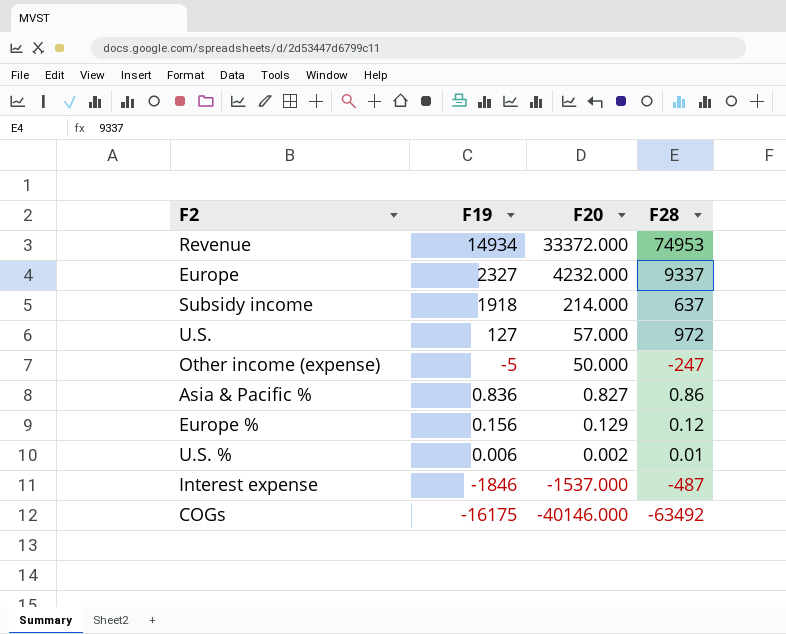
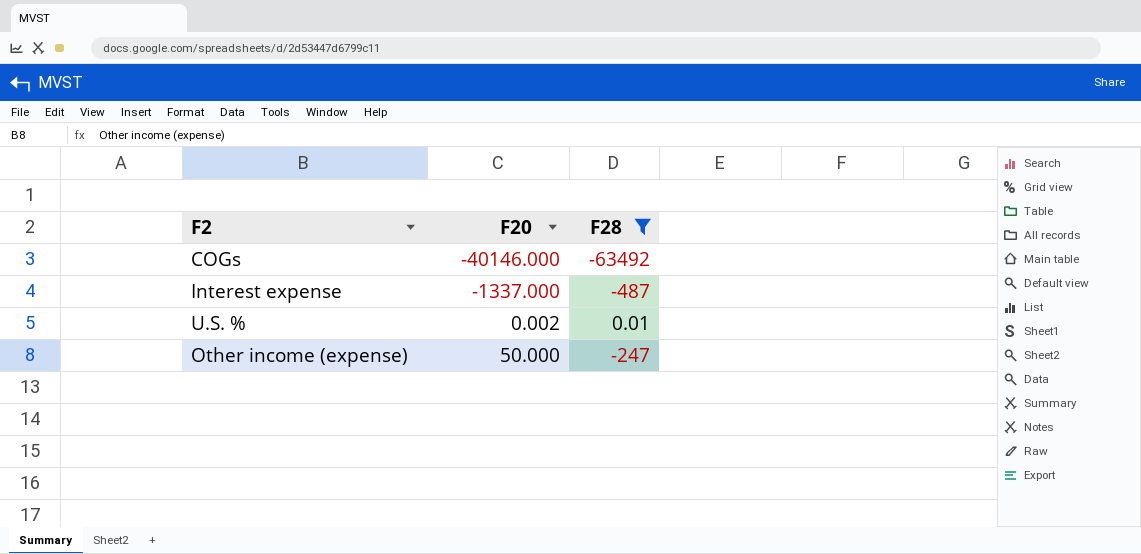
filter: none -> F28 <= 0.01
row order: F20 descending -> F20 ascending
column F19 | position: 2 -> none
Interest expense | F20: -1537.000 -> -1337.000

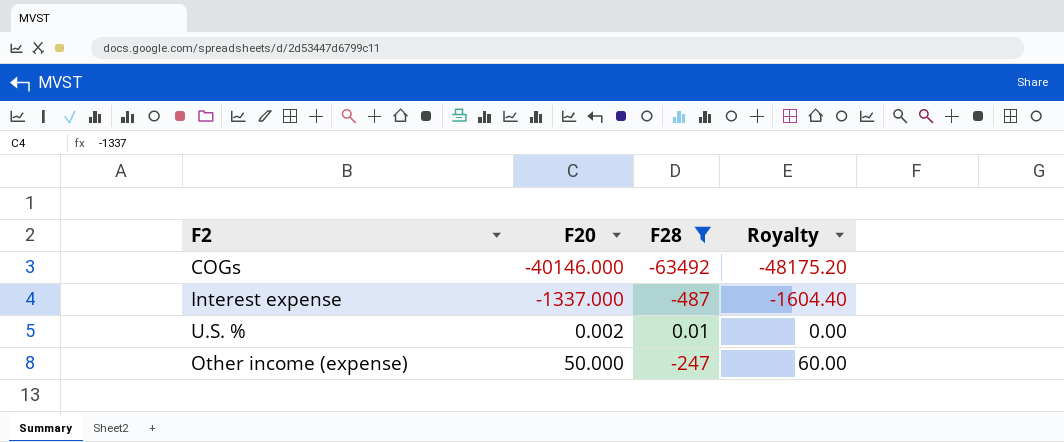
column Royalty | formula: none -> [F20] * 1.2

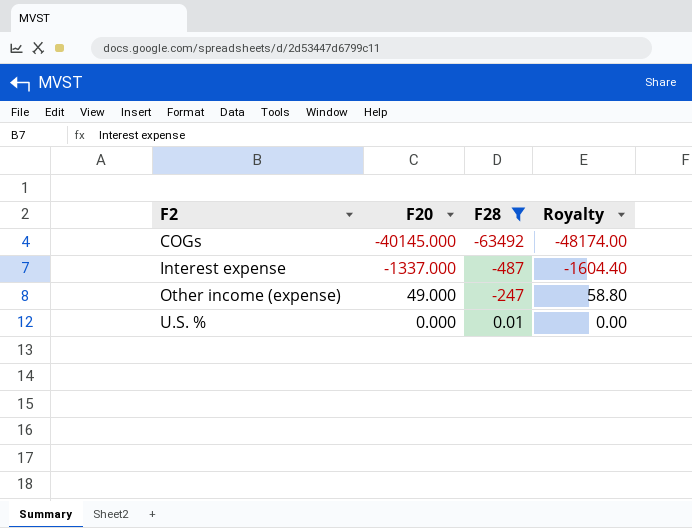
row order: F20 ascending -> F2 ascending
COGs | F20: -40146.000 -> -40145.000
COGs | Royalty: -48175.20 -> -48174.00
Other income (expense) | F20: 50.000 -> 49.000
Other income (expense) | Royalty: 60.00 -> 58.80
U.S. % | F20: 0.002 -> 0.000

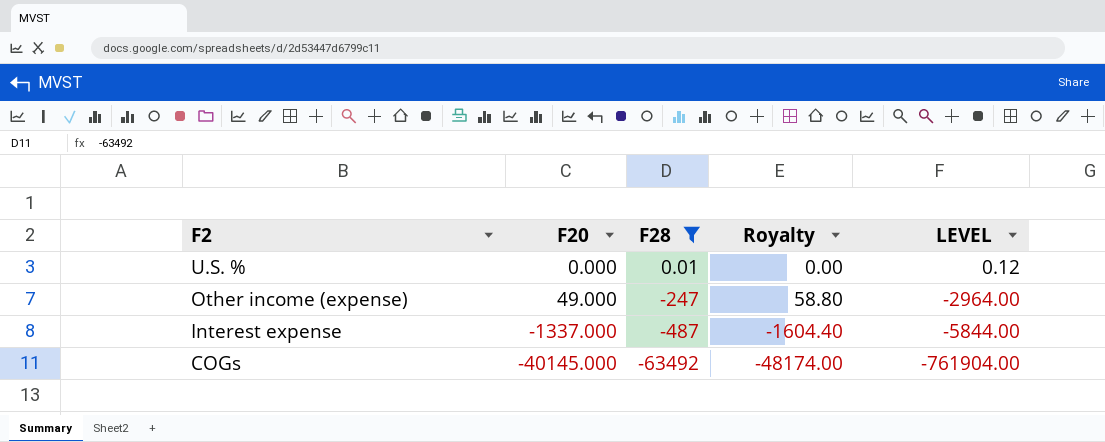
row order: F2 ascending -> F2 descending
column LEVEL | formula: none -> [F28] * 12

